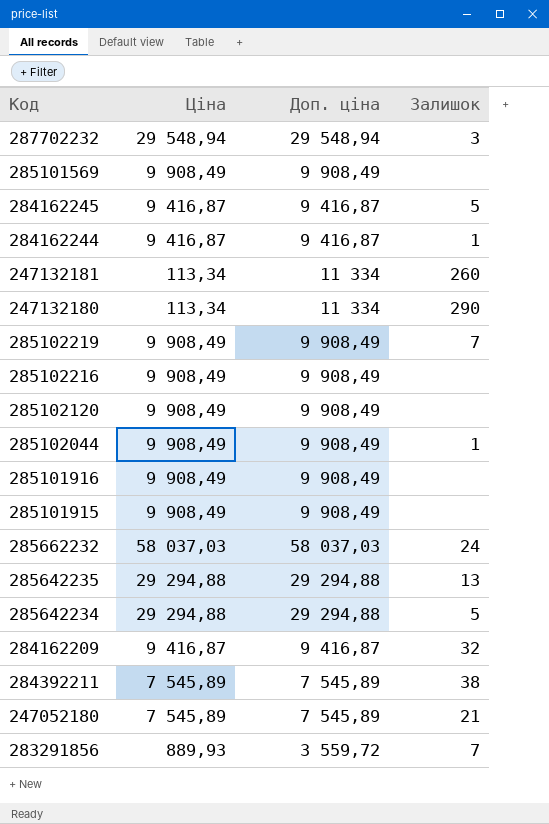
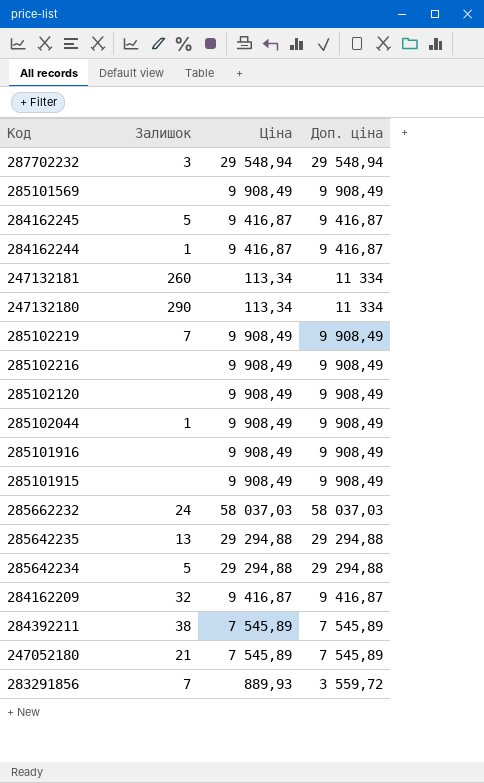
column Залишок | position: 4 -> 2

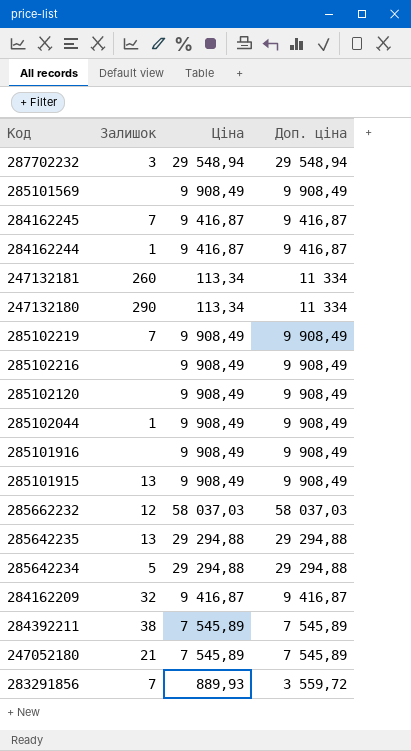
284162245 | Залишок: 5 -> 7
285101915 | Залишок: none -> 13
285662232 | Залишок: 24 -> 12

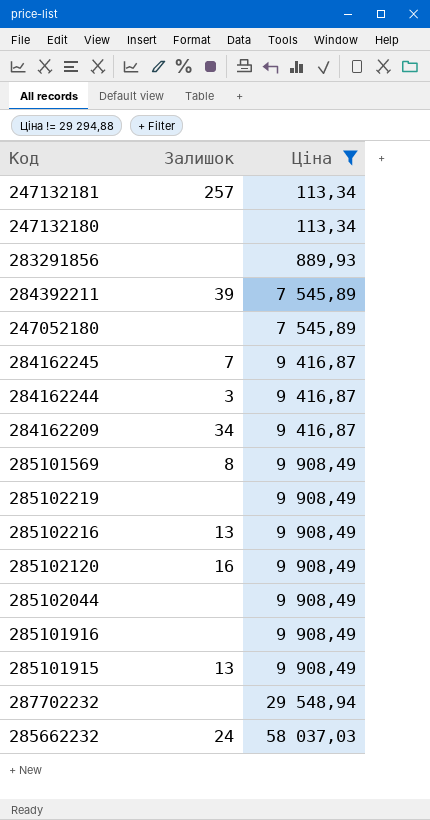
filter: none -> Ціна != 29 294,88
row order: none -> Ціна ascending
column Доп. ціна | position: 4 -> none
247132181 | Залишок: 260 -> 257
247132180 | Залишок: 290 -> none
283291856 | Залишок: 7 -> none
284392211 | Залишок: 38 -> 39
247052180 | Залишок: 21 -> none
284162244 | Залишок: 1 -> 3
284162209 | Залишок: 32 -> 34
285101569 | Залишок: none -> 8
285102219 | Залишок: 7 -> none
285102216 | Залишок: none -> 13
285102120 | Залишок: none -> 16
285102044 | Залишок: 1 -> none
287702232 | Залишок: 3 -> none
285662232 | Залишок: 12 -> 24

